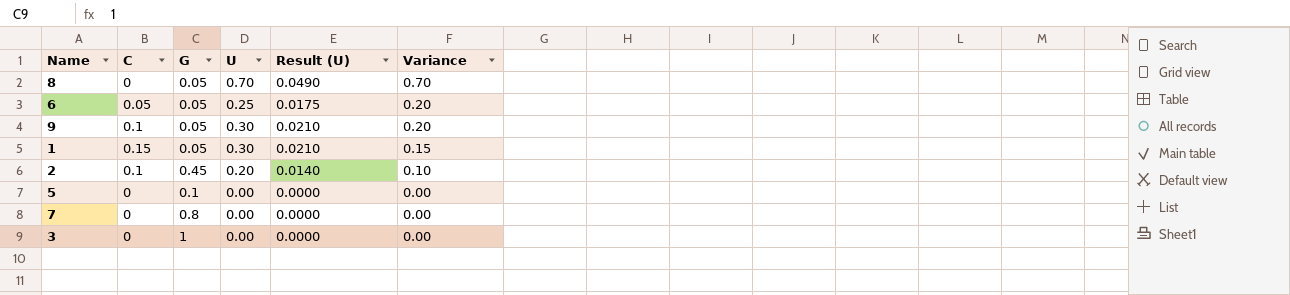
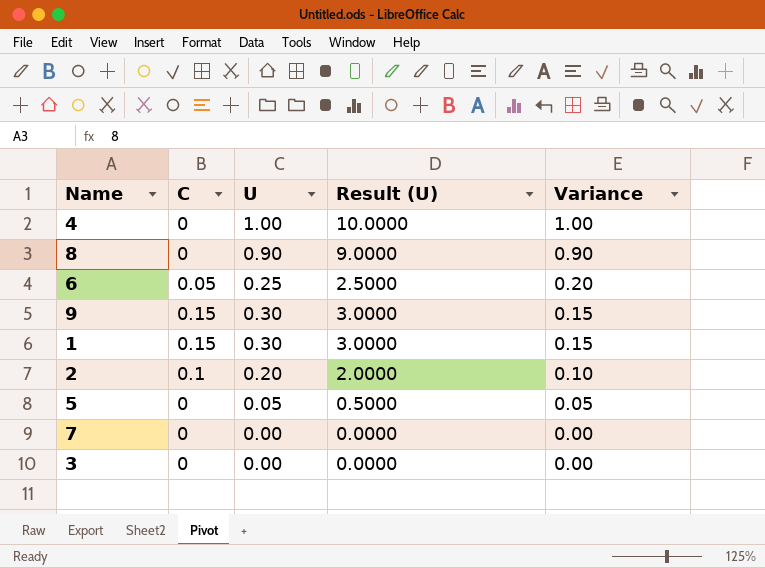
column G | position: 3 -> none
column Result (U) | formula: [U] * 0.07 -> [U] * 10
row 4: none -> 0 | 1.00 | 10.0000 | 1.00
8 | U: 0.70 -> 0.90
8 | Variance: 0.70 -> 0.90
9 | C: 0.1 -> 0.15
9 | Variance: 0.20 -> 0.15
5 | U: 0.00 -> 0.05
5 | Variance: 0.00 -> 0.05

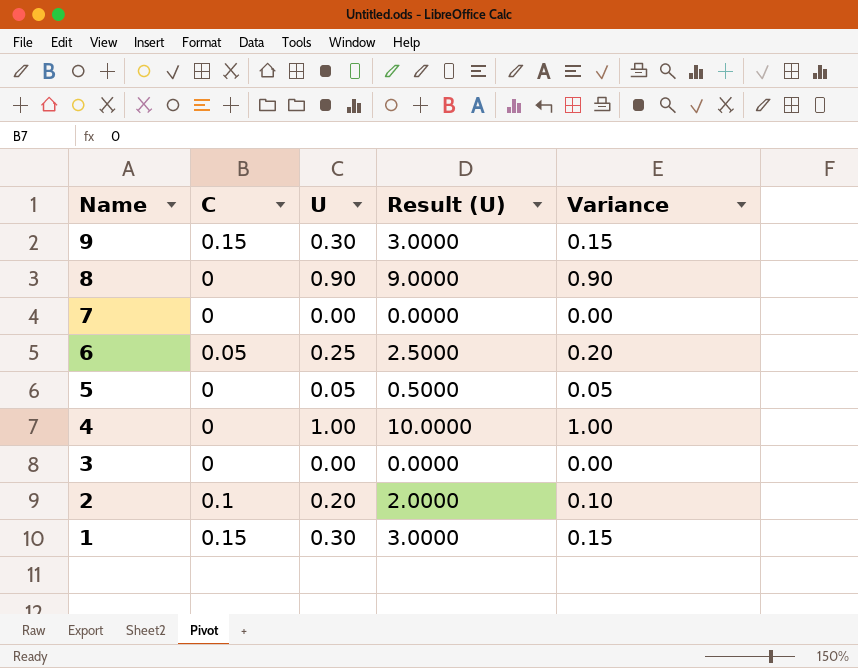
row order: Variance descending -> Name descending

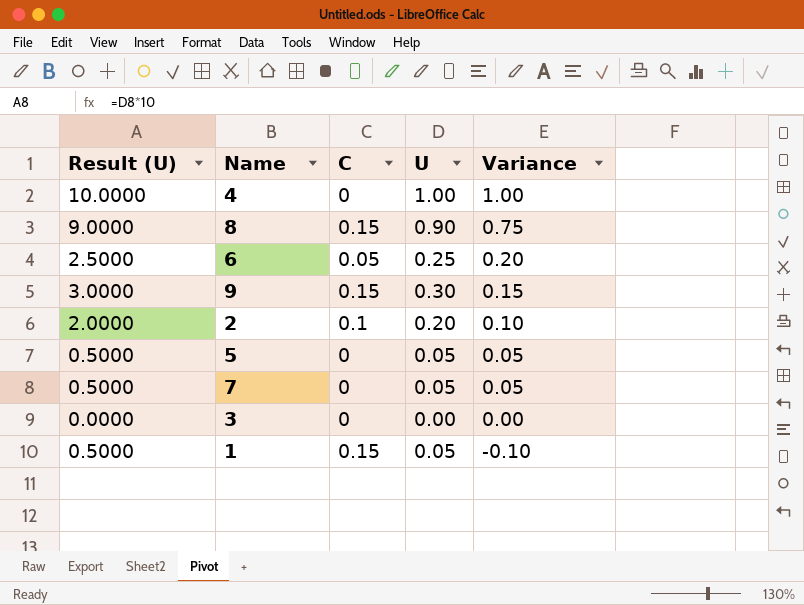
row order: Name descending -> Variance descending
column Result (U) | position: 4 -> 1
8 | C: 0 -> 0.15
8 | Variance: 0.90 -> 0.75
7 | Result (U): 0.0000 -> 0.5000
7 | U: 0.00 -> 0.05
7 | Variance: 0.00 -> 0.05
1 | Result (U): 3.0000 -> 0.5000
1 | U: 0.30 -> 0.05
1 | Variance: 0.15 -> -0.10

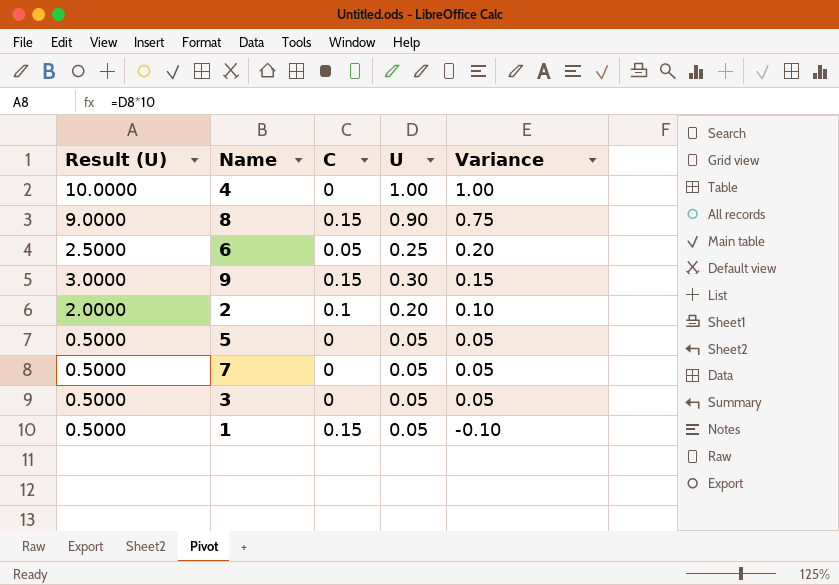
3 | Result (U): 0.0000 -> 0.5000
3 | U: 0.00 -> 0.05
3 | Variance: 0.00 -> 0.05

